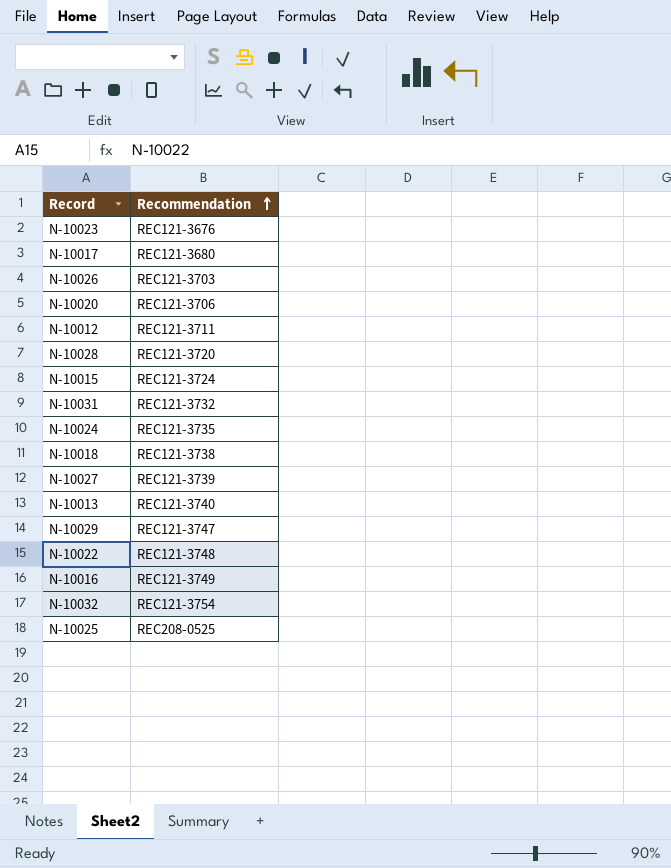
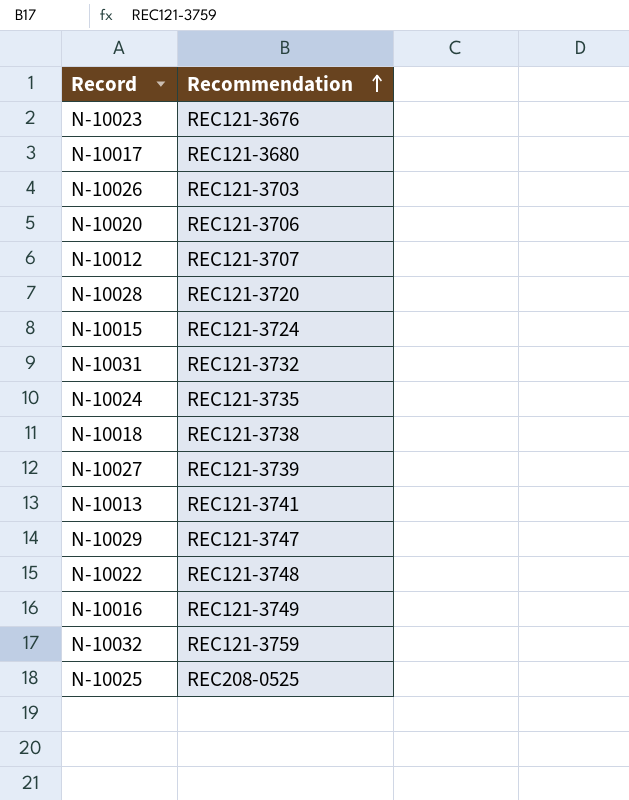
N-10012 | Recommendation: REC121-3711 -> REC121-3707
N-10013 | Recommendation: REC121-3740 -> REC121-3741
N-10032 | Recommendation: REC121-3754 -> REC121-3759

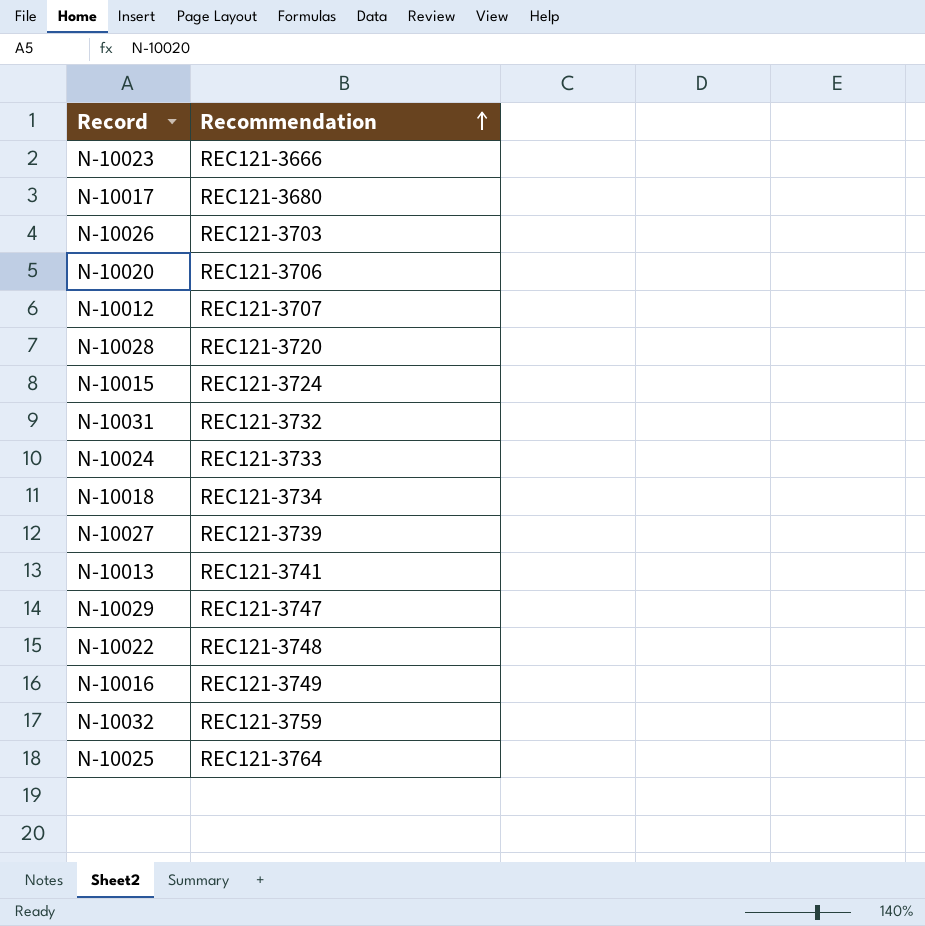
N-10023 | Recommendation: REC121-3676 -> REC121-3666
N-10024 | Recommendation: REC121-3735 -> REC121-3733
N-10018 | Recommendation: REC121-3738 -> REC121-3734
N-10025 | Recommendation: REC208-0525 -> REC121-3764

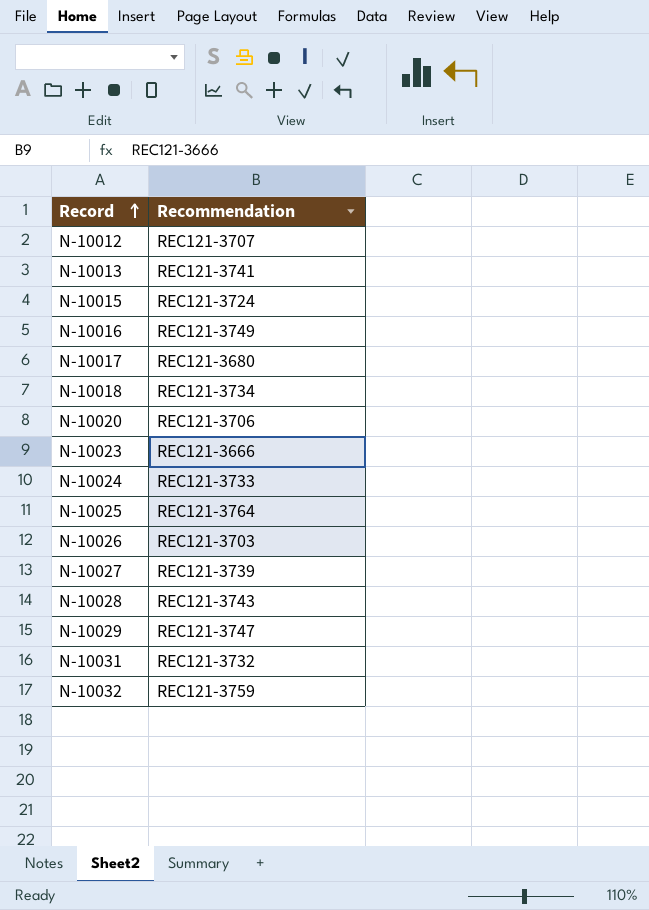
row order: Recommendation ascending -> Record ascending
row N-10022: REC121-3748 -> none
N-10028 | Recommendation: REC121-3720 -> REC121-3743

